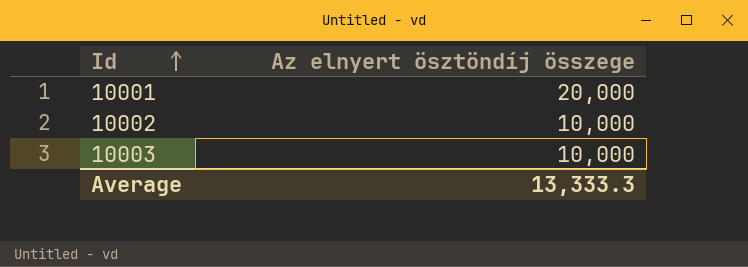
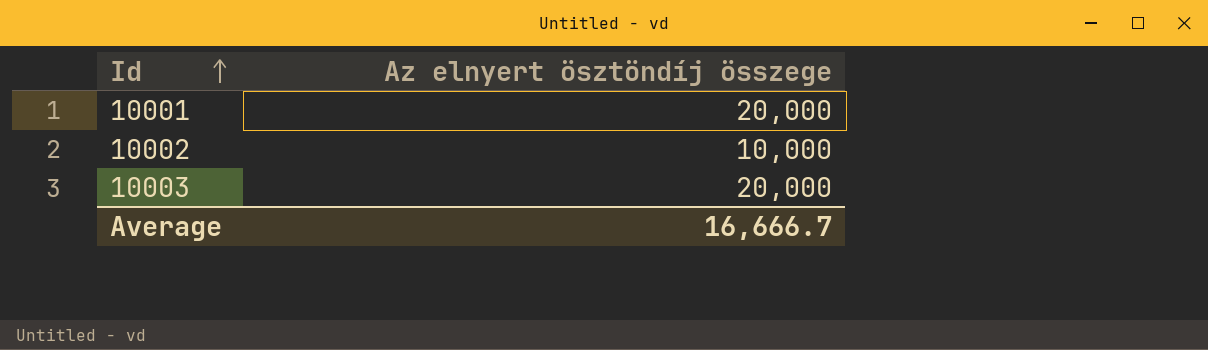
10003 | Az elnyert ösztöndíj összege: 10,000 -> 20,000
Average | Az elnyert ösztöndíj összege: 13,333.3 -> 16,666.7

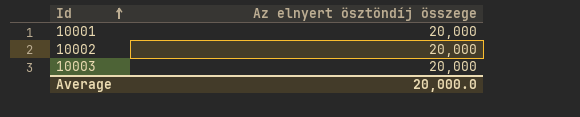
10002 | Az elnyert ösztöndíj összege: 10,000 -> 20,000
Average | Az elnyert ösztöndíj összege: 16,666.7 -> 20,000.0

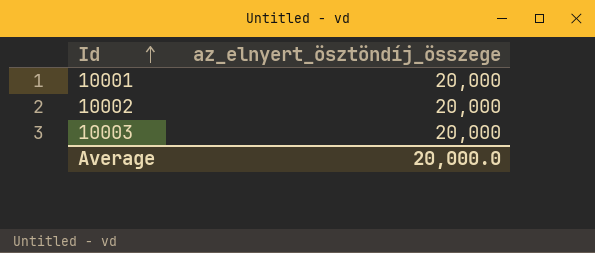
column name: Az elnyert ösztöndíj összege -> az_elnyert_ösztöndíj_összege

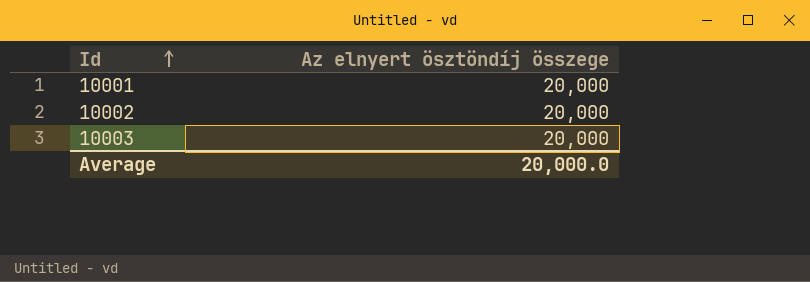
column name: az_elnyert_ösztöndíj_összege -> Az elnyert ösztöndíj összege

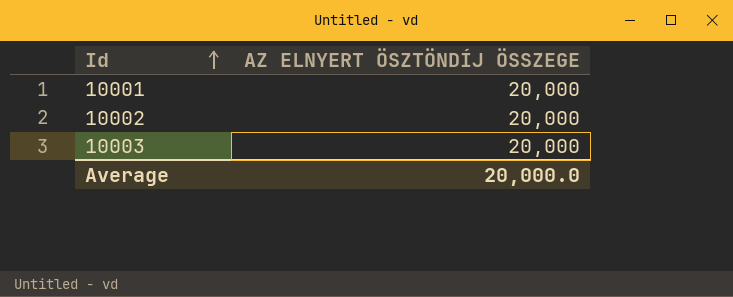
column name: Az elnyert ösztöndíj összege -> AZ ELNYERT ÖSZTÖNDÍJ ÖSSZEGE

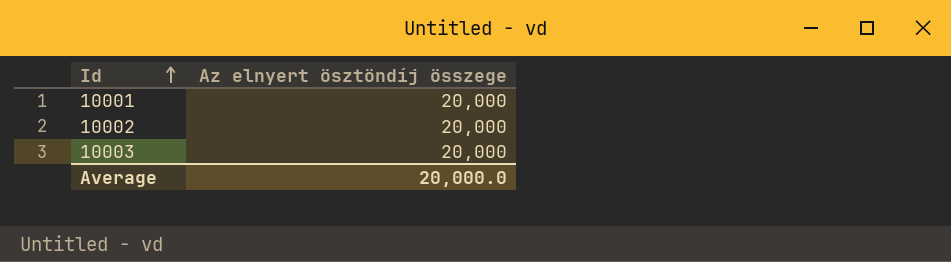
column name: AZ ELNYERT ÖSZTÖNDÍJ ÖSSZEGE -> Az elnyert ösztöndíj összege

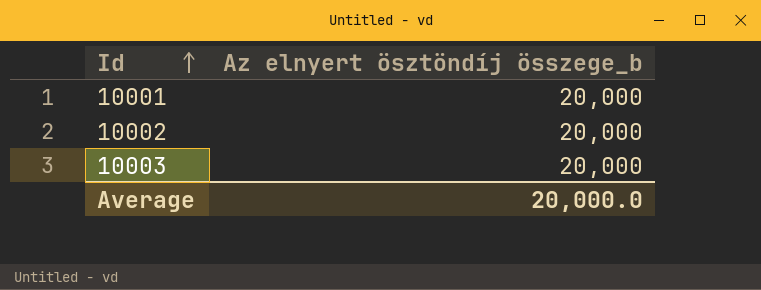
column name: Az elnyert ösztöndíj összege -> Az elnyert ösztöndíj összege_b

